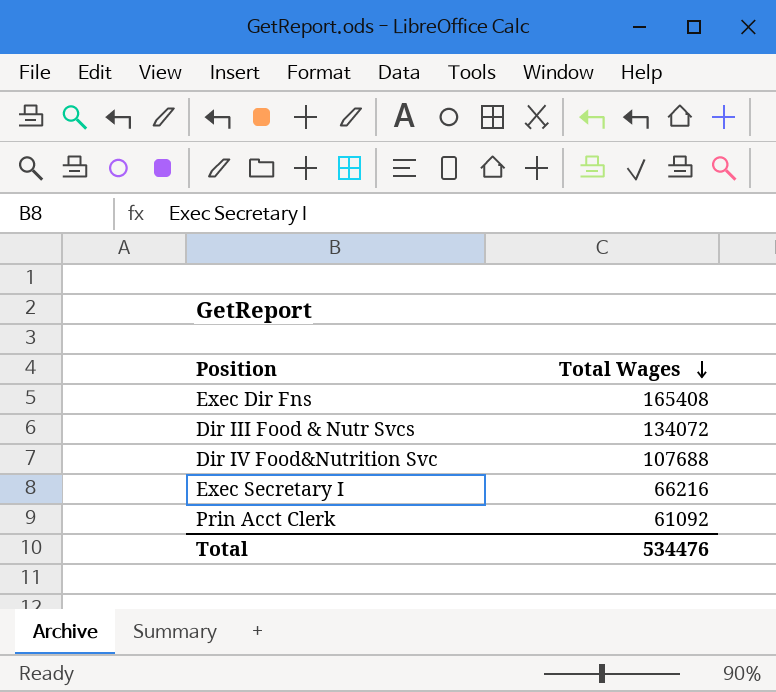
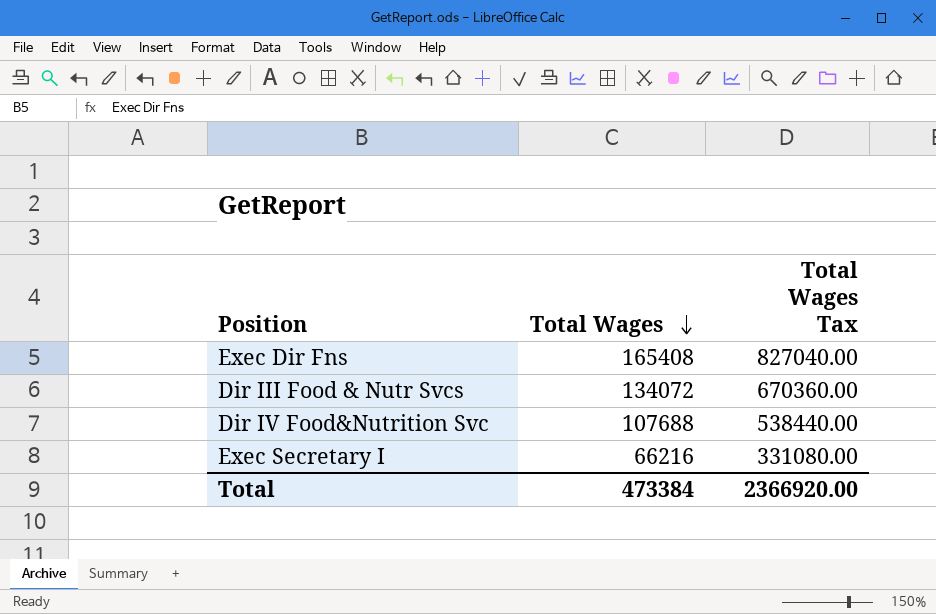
column Total Wages Tax | formula: none -> [Total Wages] * 5
row Prin Acct Clerk: 61092 -> none
Total | Total Wages: 534476 -> 473384

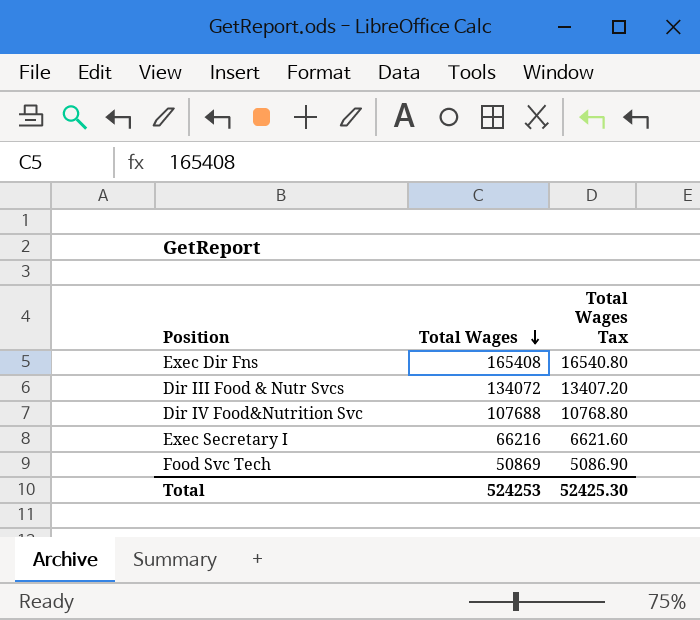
column Total Wages Tax | formula: [Total Wages] * 5 -> [Total Wages] * 0.1
row Food Svc Tech: none -> 50869 | 5086.90
Total | Total Wages: 473384 -> 524253
Total | Total Wages Tax: 2366920.00 -> 52425.30

